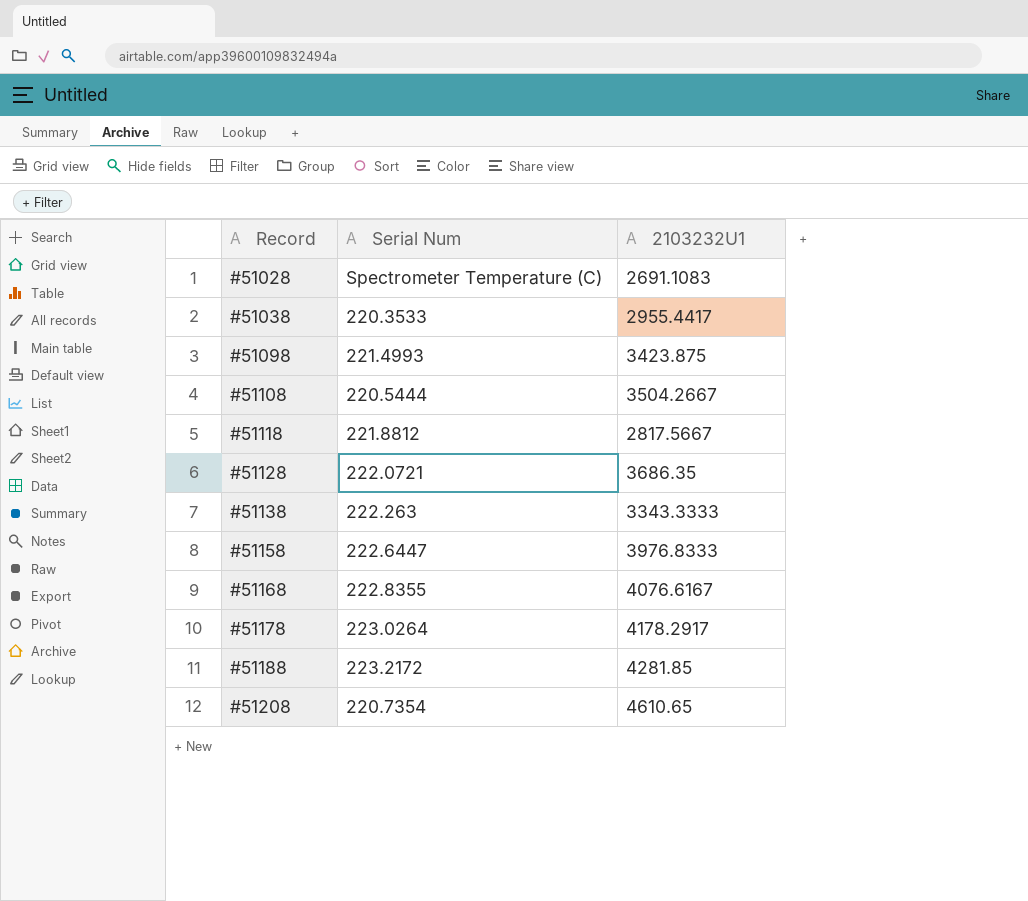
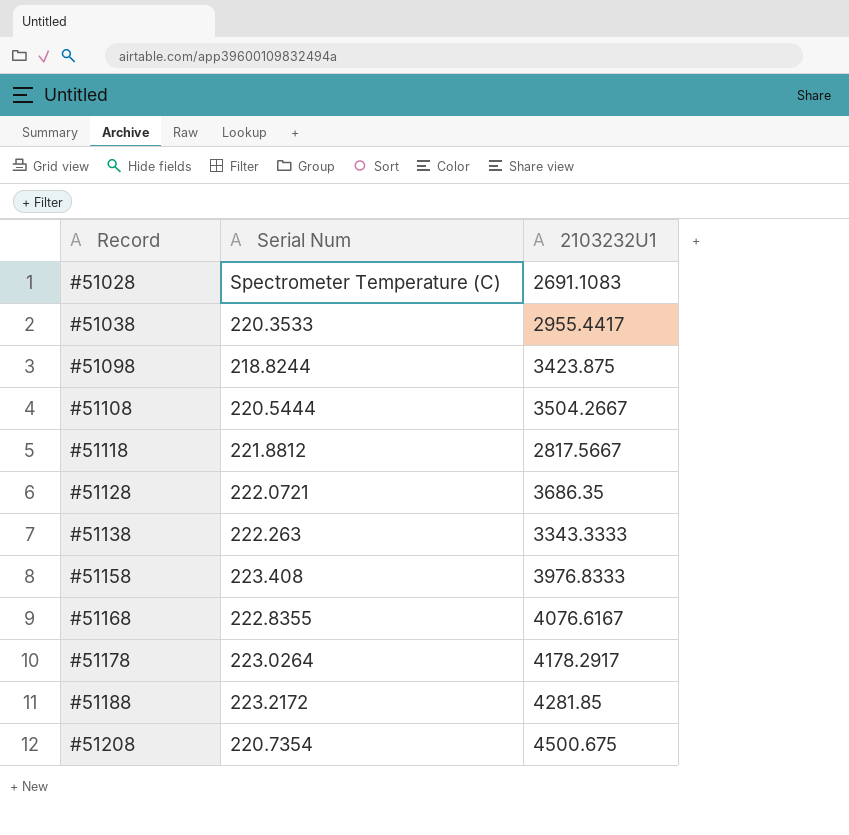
#51098 | Serial Num: 221.4993 -> 218.8244
#51158 | Serial Num: 222.6447 -> 223.408
#51208 | 2103232U1: 4610.65 -> 4500.675

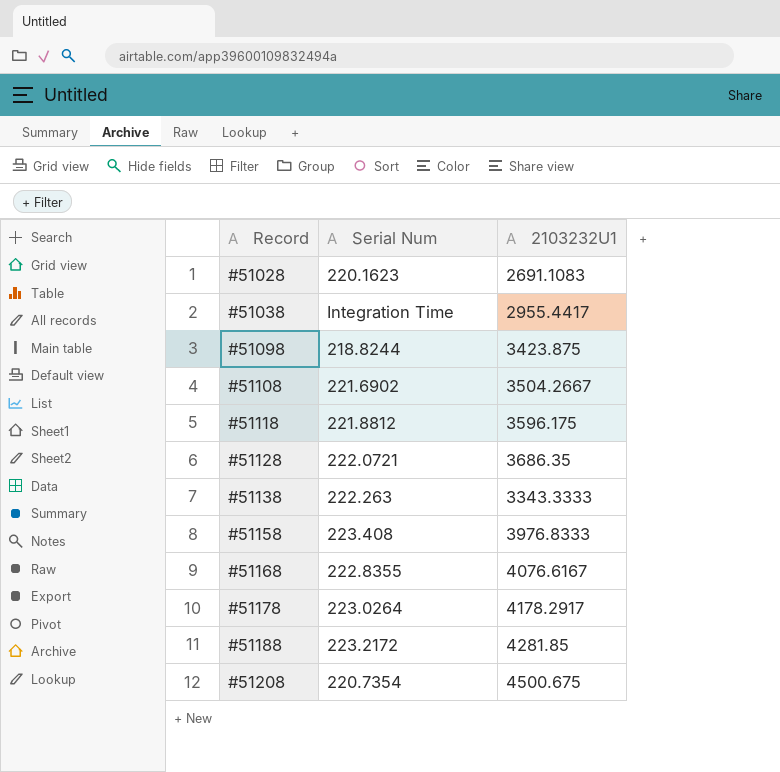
#51028 | Serial Num: Spectrometer Temperature (C) -> 220.1623
#51038 | Serial Num: 220.3533 -> Integration Time
#51108 | Serial Num: 220.5444 -> 221.6902
#51118 | 2103232U1: 2817.5667 -> 3596.175

